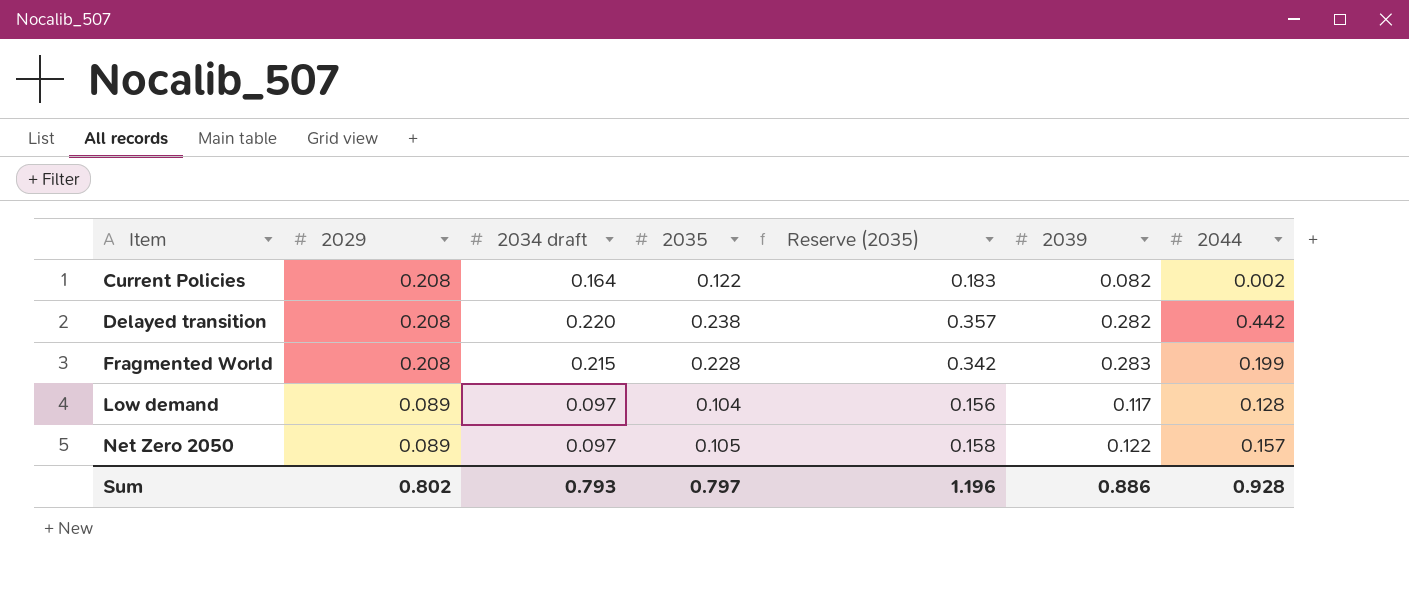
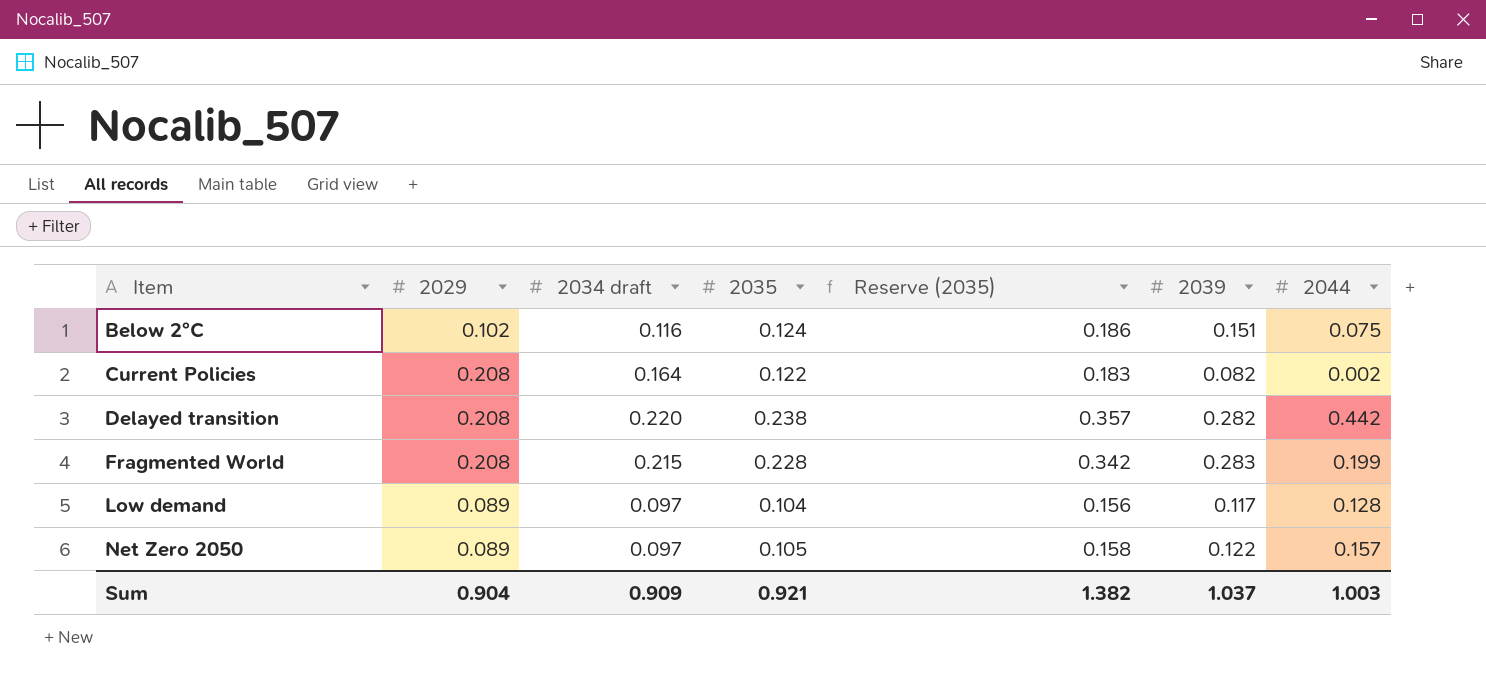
row Below 2°C: none -> 0.102 | 0.116 | 0.124 | 0.186 | 0.151 | 0.075
Sum | 2029: 0.802 -> 0.904
Sum | 2034 draft: 0.793 -> 0.909
Sum | 2035: 0.797 -> 0.921
Sum | Reserve (2035): 1.196 -> 1.382
Sum | 2039: 0.886 -> 1.037
Sum | 2044: 0.928 -> 1.003

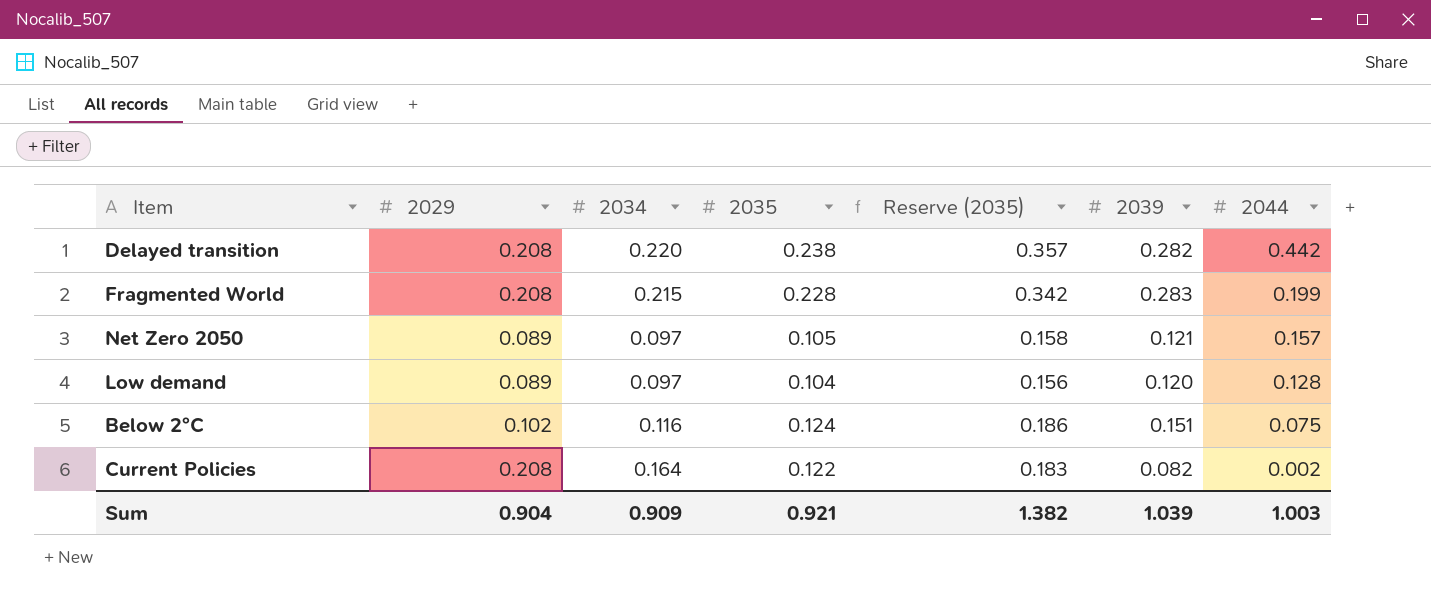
row order: Item ascending -> 2044 descending
column name: 2034 draft -> 2034
Net Zero 2050 | 2039: 0.122 -> 0.121
Low demand | 2039: 0.117 -> 0.120
Sum | 2039: 1.037 -> 1.039

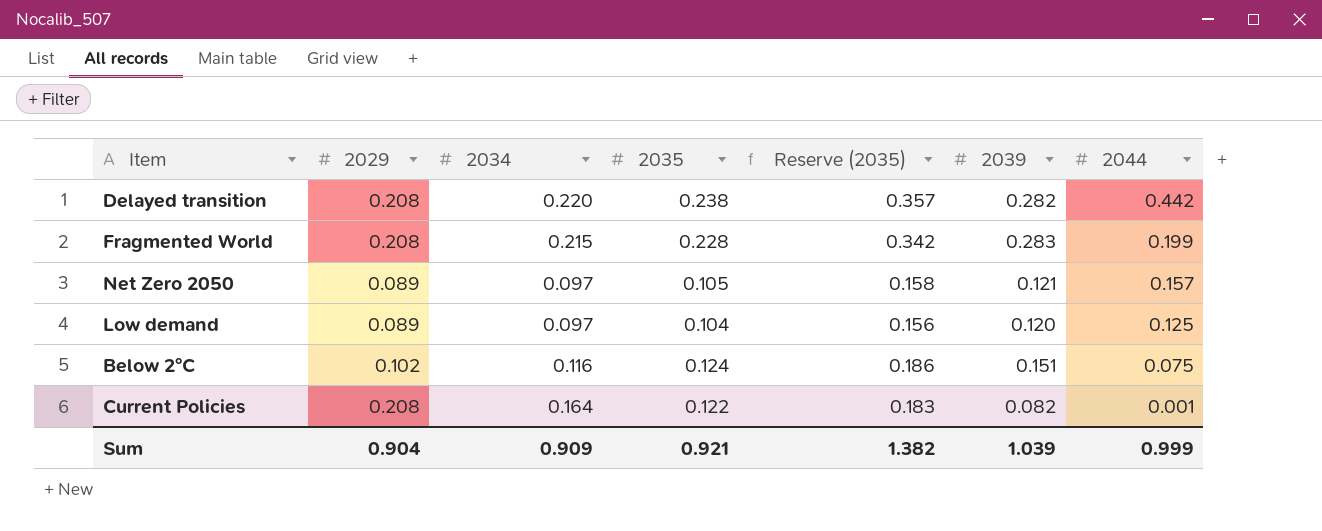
Low demand | 2044: 0.128 -> 0.125
Current Policies | 2044: 0.002 -> 0.001
Sum | 2044: 1.003 -> 0.999

